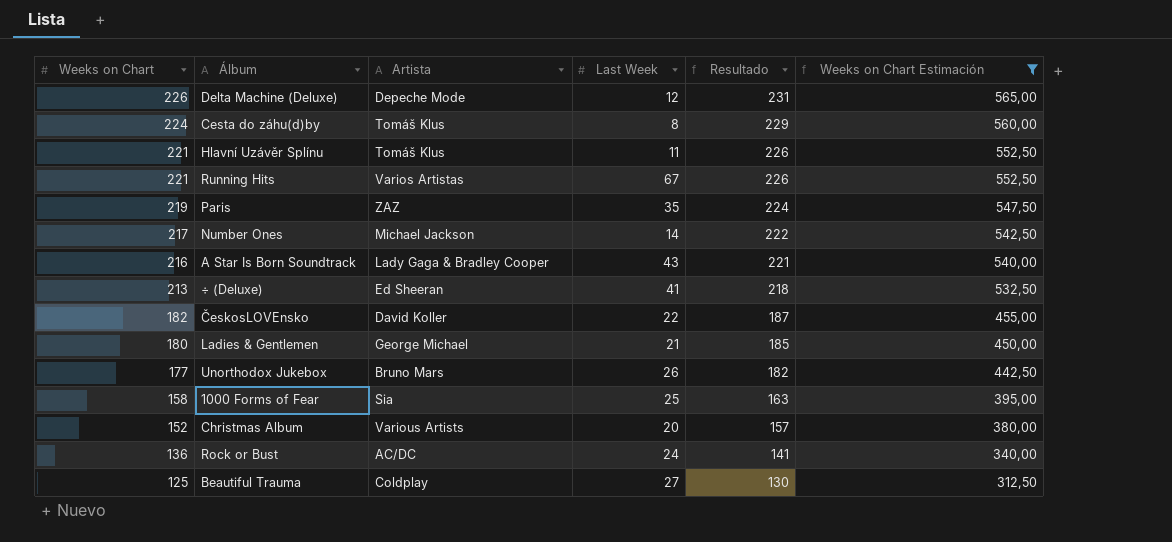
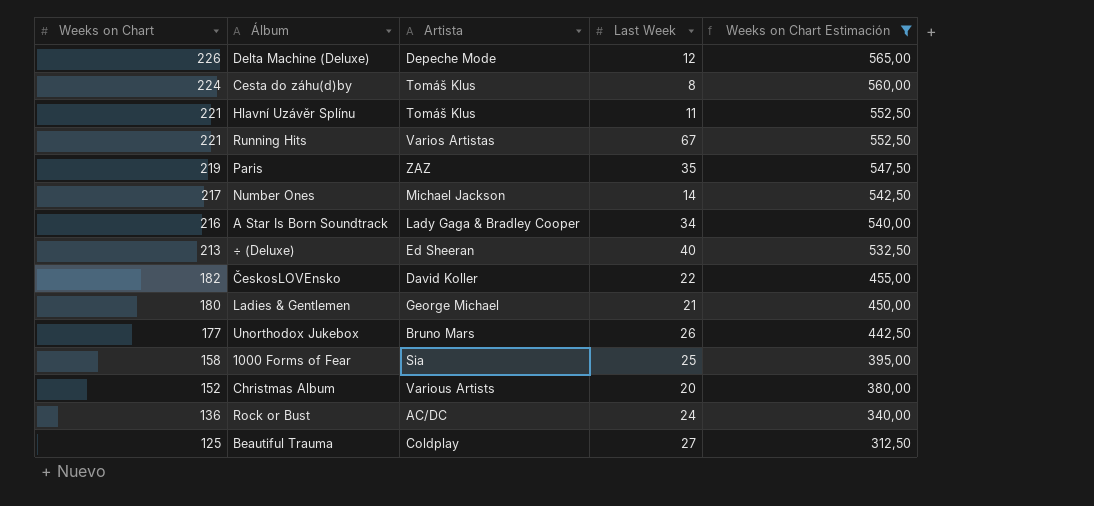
column Resultado | formula: [Weeks on Chart] + 5 -> none
A Star Is Born Soundtrack | Last Week: 43 -> 34
÷ (Deluxe) | Last Week: 41 -> 40

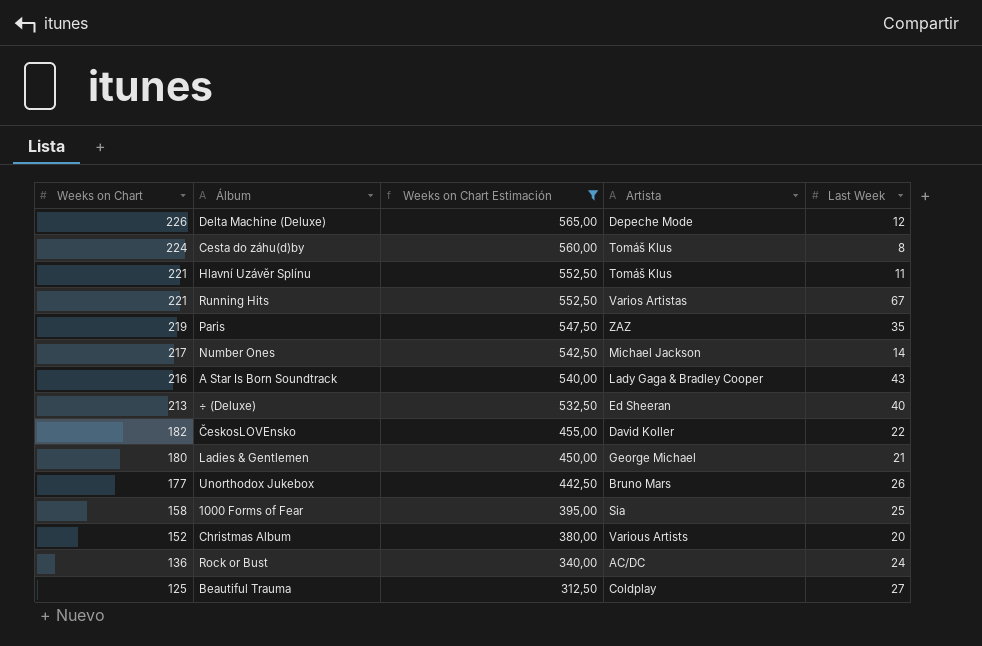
column Weeks on Chart Estimación | position: 5 -> 3
A Star Is Born Soundtrack | Last Week: 34 -> 43

